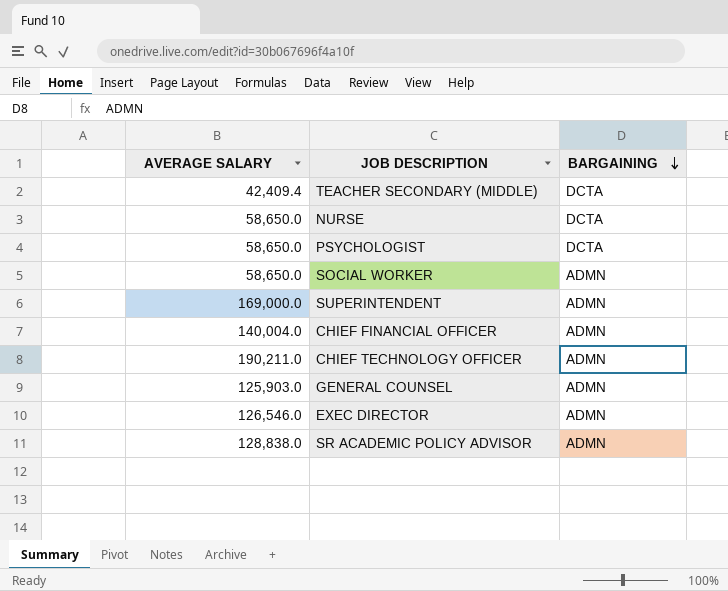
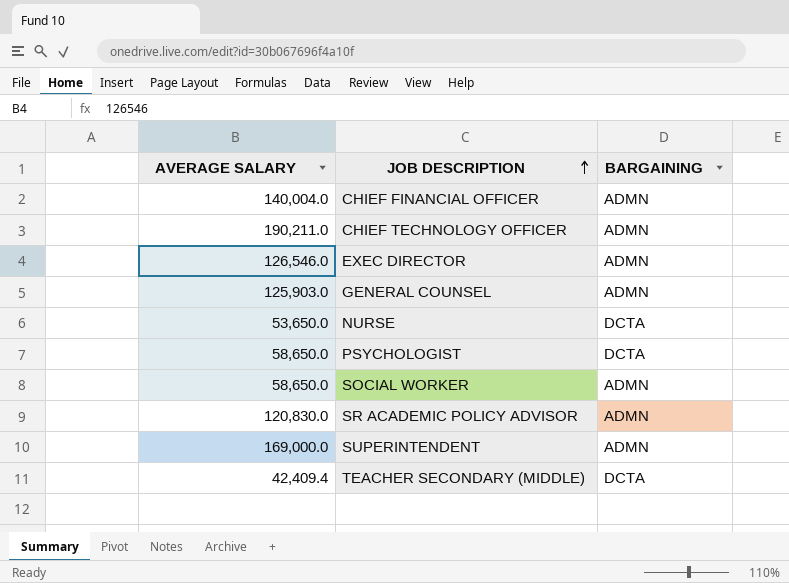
row order: BARGAINING descending -> JOB DESCRIPTION ascending
NURSE | AVERAGE SALARY: 58,650.0 -> 53,650.0
SR ACADEMIC POLICY ADVISOR | AVERAGE SALARY: 128,838.0 -> 120,830.0

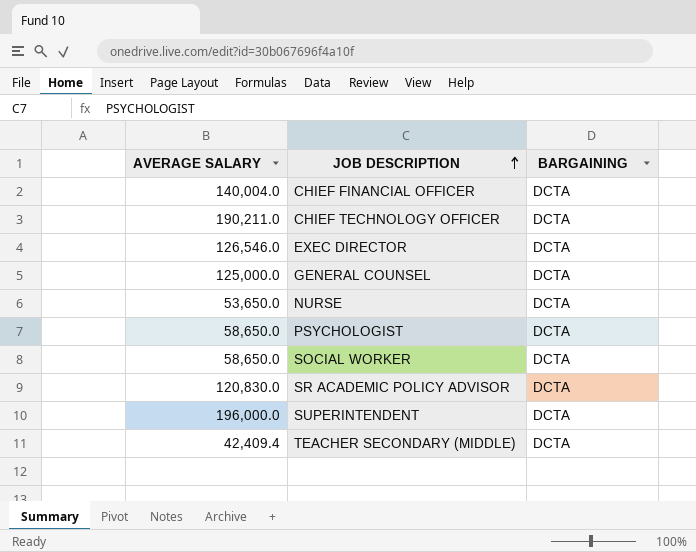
CHIEF FINANCIAL OFFICER | BARGAINING: ADMN -> DCTA
CHIEF TECHNOLOGY OFFICER | BARGAINING: ADMN -> DCTA
EXEC DIRECTOR | BARGAINING: ADMN -> DCTA
GENERAL COUNSEL | AVERAGE SALARY: 125,903.0 -> 125,000.0
GENERAL COUNSEL | BARGAINING: ADMN -> DCTA
SOCIAL WORKER | BARGAINING: ADMN -> DCTA
SR ACADEMIC POLICY ADVISOR | BARGAINING: ADMN -> DCTA
SUPERINTENDENT | AVERAGE SALARY: 169,000.0 -> 196,000.0
SUPERINTENDENT | BARGAINING: ADMN -> DCTA

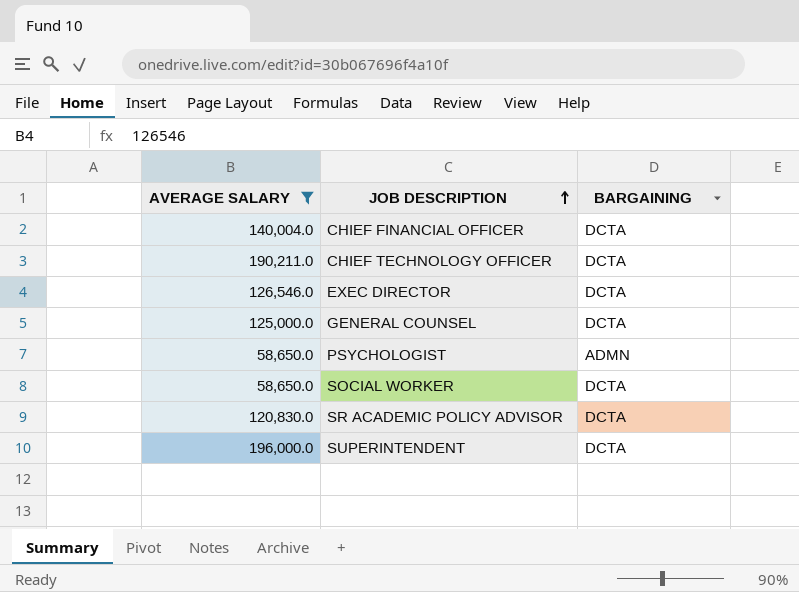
filter: none -> AVERAGE SALARY >= 58,650.0
PSYCHOLOGIST | BARGAINING: DCTA -> ADMN

